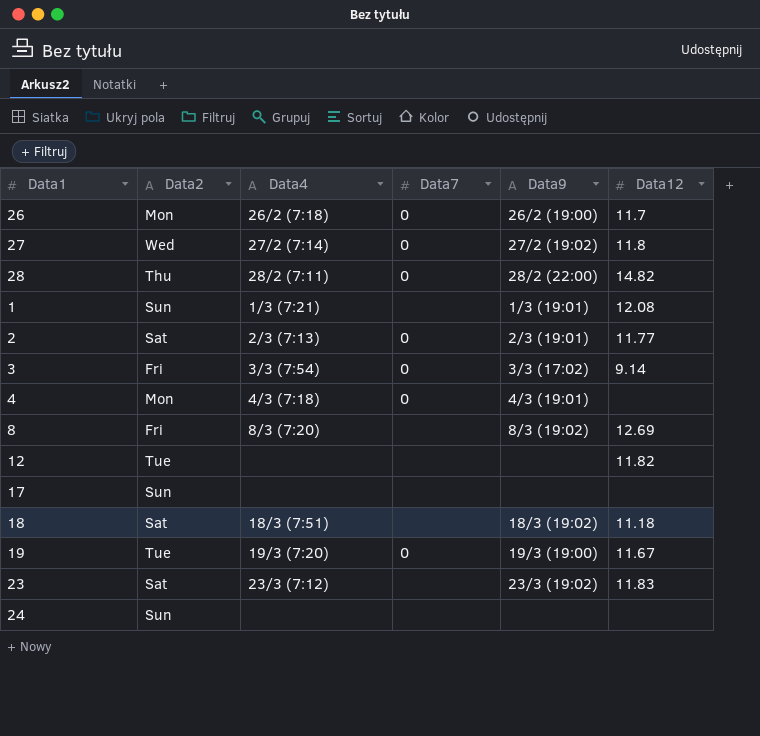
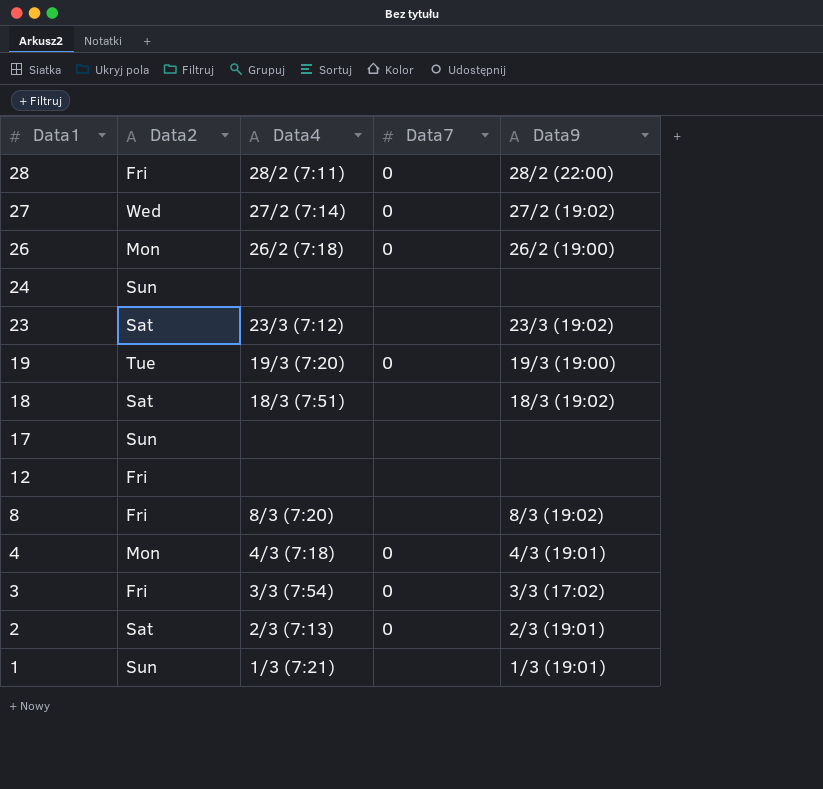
row order: none -> Data1 descending
column Data12 | position: 6 -> none
28 | Data2: Thu -> Fri
12 | Data2: Tue -> Fri

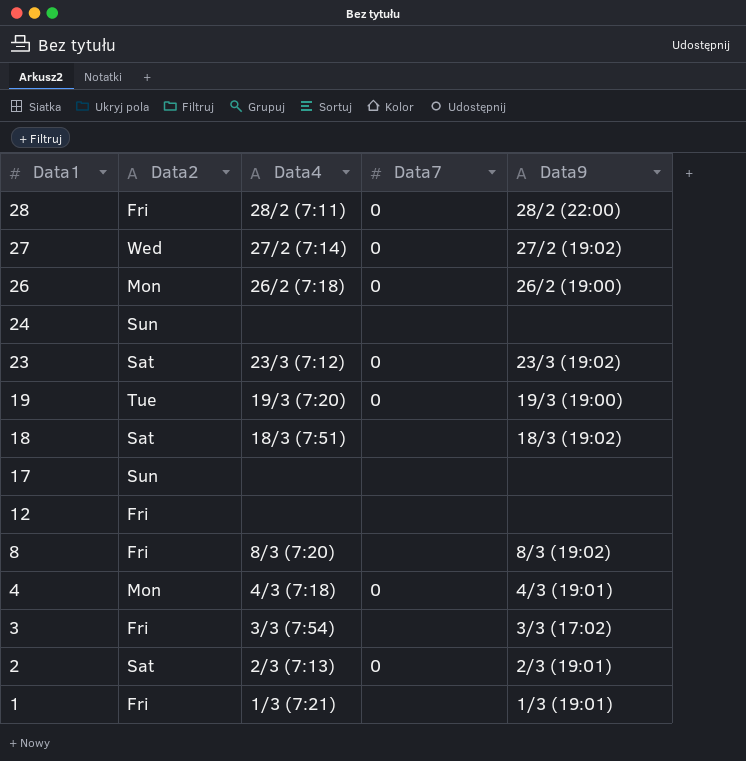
23 | Data7: none -> 0
3 | Data7: 0 -> none
1 | Data2: Sun -> Fri

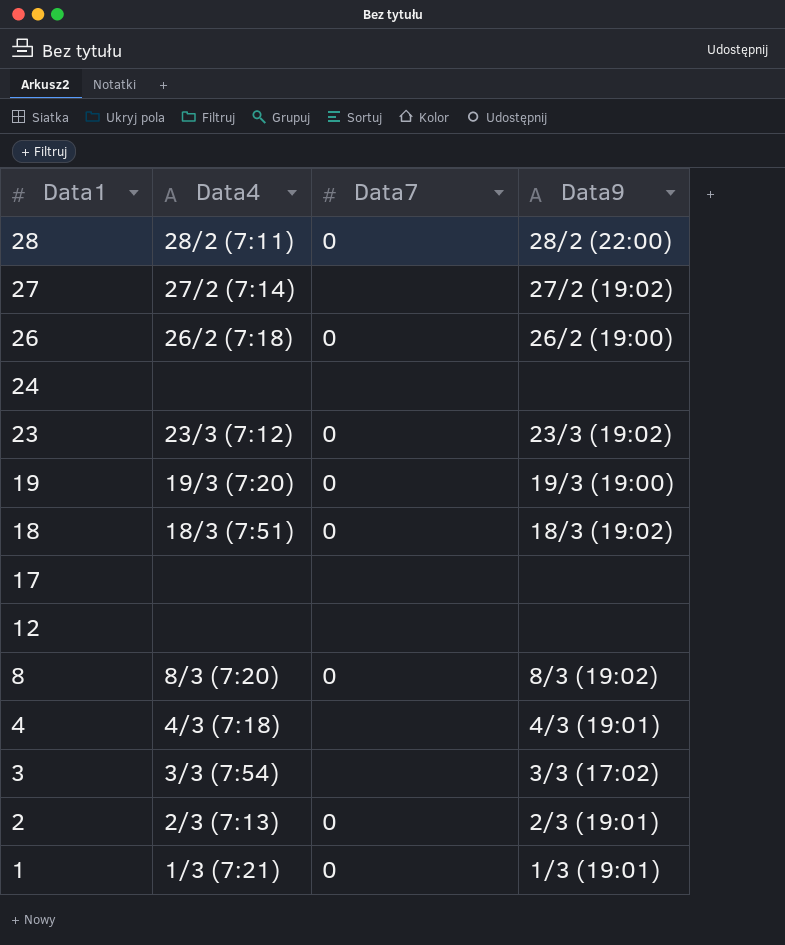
column Data2 | position: 2 -> none
27 | Data7: 0 -> none
18 | Data7: none -> 0
8 | Data7: none -> 0
4 | Data7: 0 -> none
1 | Data7: none -> 0

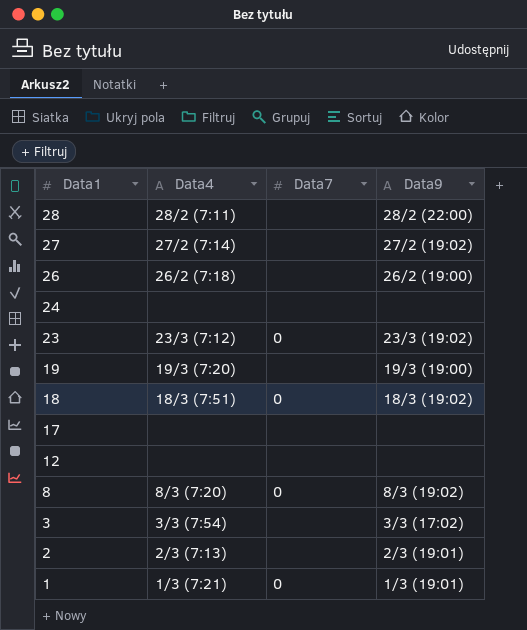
row 4: 4/3 (7:18) | none | 4/3 (19:01) -> none
28 | Data7: 0 -> none
26 | Data7: 0 -> none
19 | Data7: 0 -> none
2 | Data7: 0 -> none

